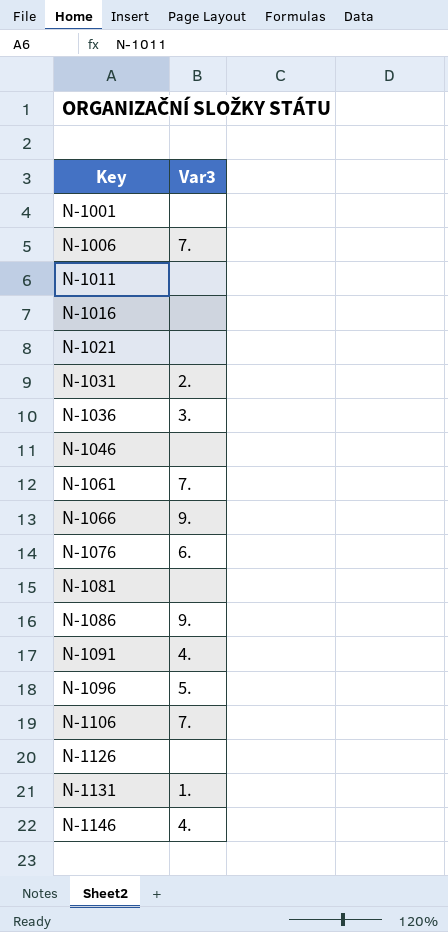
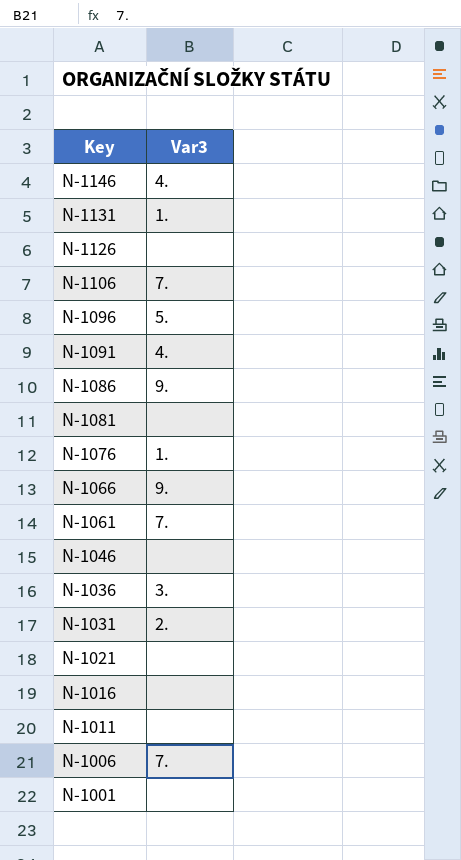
row order: Key ascending -> Key descending
N-1076 | Var3: 6. -> 1.

